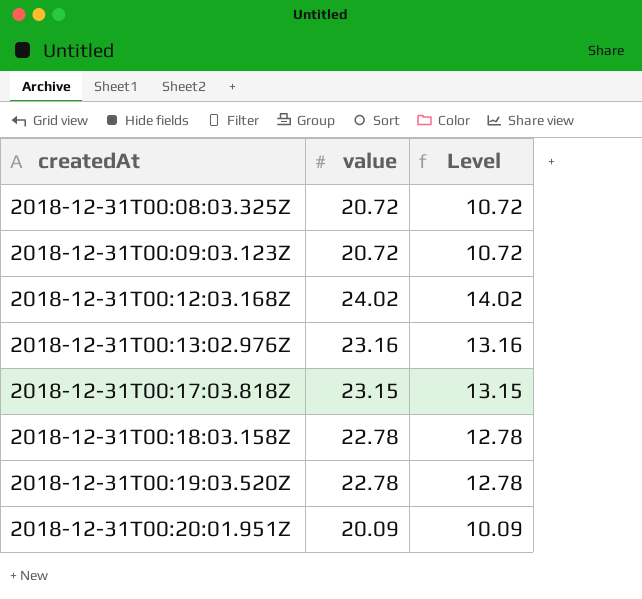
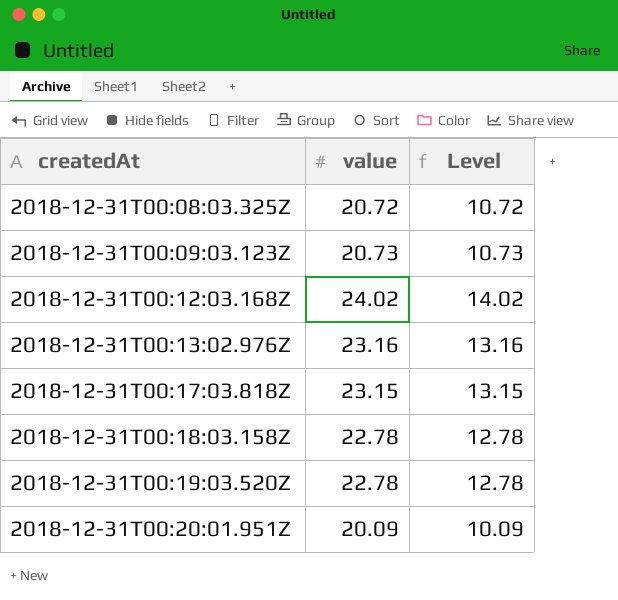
2018-12-31T00:09:03.123Z | value: 20.72 -> 20.73
2018-12-31T00:09:03.123Z | Level: 10.72 -> 10.73

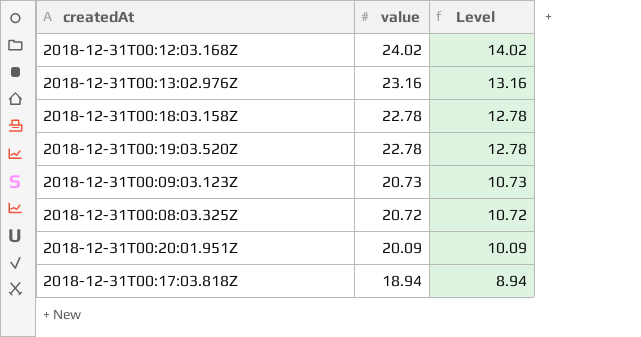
row order: createdAt ascending -> value descending
2018-12-31T00:17:03.818Z | value: 23.15 -> 18.94
2018-12-31T00:17:03.818Z | Level: 13.15 -> 8.94

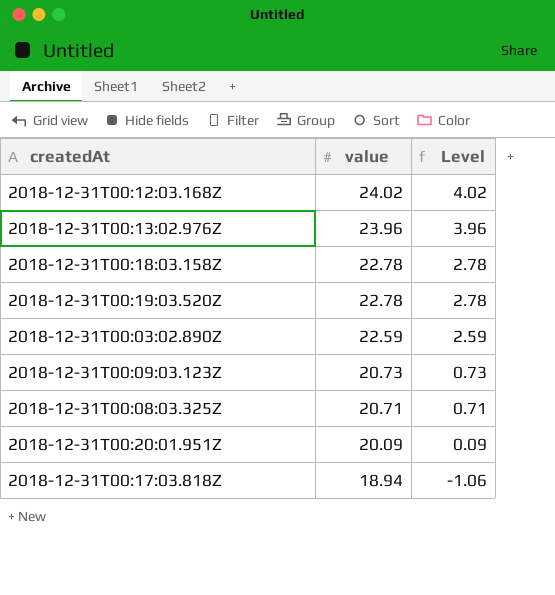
column Level | formula: [value] - 10 -> [value] - 20
2018-12-31T00:13:02.976Z | value: 23.16 -> 23.96
row 2018-12-31T00:03:02.890Z: none -> 22.59 | 2.59
2018-12-31T00:08:03.325Z | value: 20.72 -> 20.71

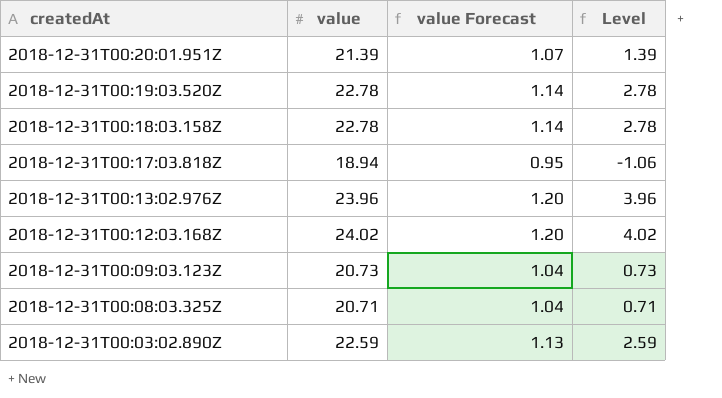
row order: value descending -> createdAt descending
column value Forecast | formula: none -> [value] * 0.05
2018-12-31T00:20:01.951Z | value: 20.09 -> 21.39
2018-12-31T00:20:01.951Z | Level: 0.09 -> 1.39

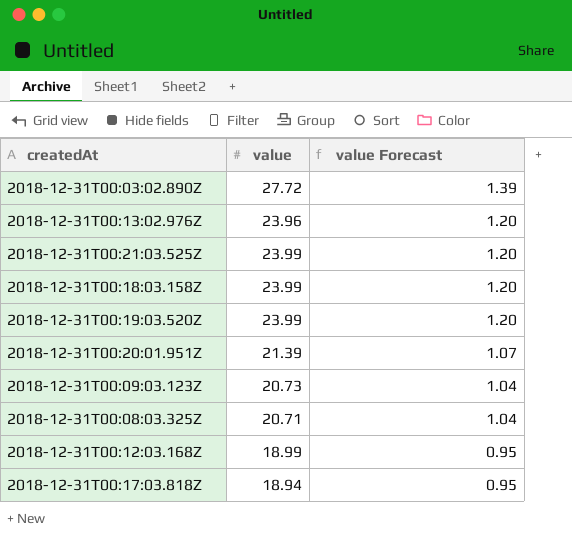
row order: createdAt descending -> value Forecast descending
column Level | formula: [value] - 20 -> none
2018-12-31T00:03:02.890Z | value: 22.59 -> 27.72
2018-12-31T00:03:02.890Z | value Forecast: 1.13 -> 1.39
row 2018-12-31T00:21:03.525Z: none -> 23.99 | 1.20
2018-12-31T00:18:03.158Z | value: 22.78 -> 23.99
2018-12-31T00:18:03.158Z | value Forecast: 1.14 -> 1.20
2018-12-31T00:19:03.520Z | value: 22.78 -> 23.99
2018-12-31T00:19:03.520Z | value Forecast: 1.14 -> 1.20
2018-12-31T00:12:03.168Z | value: 24.02 -> 18.99
2018-12-31T00:12:03.168Z | value Forecast: 1.20 -> 0.95

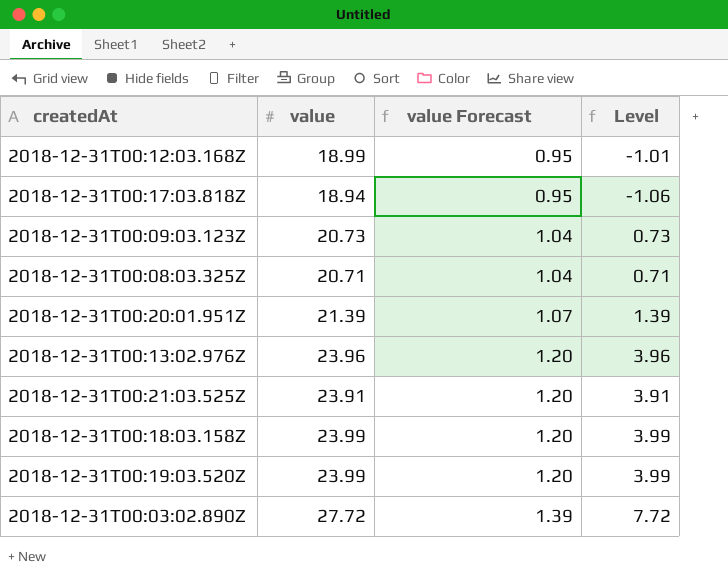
row order: value Forecast descending -> value Forecast ascending
column Level | formula: none -> [value] - 20
2018-12-31T00:21:03.525Z | value: 23.99 -> 23.91

